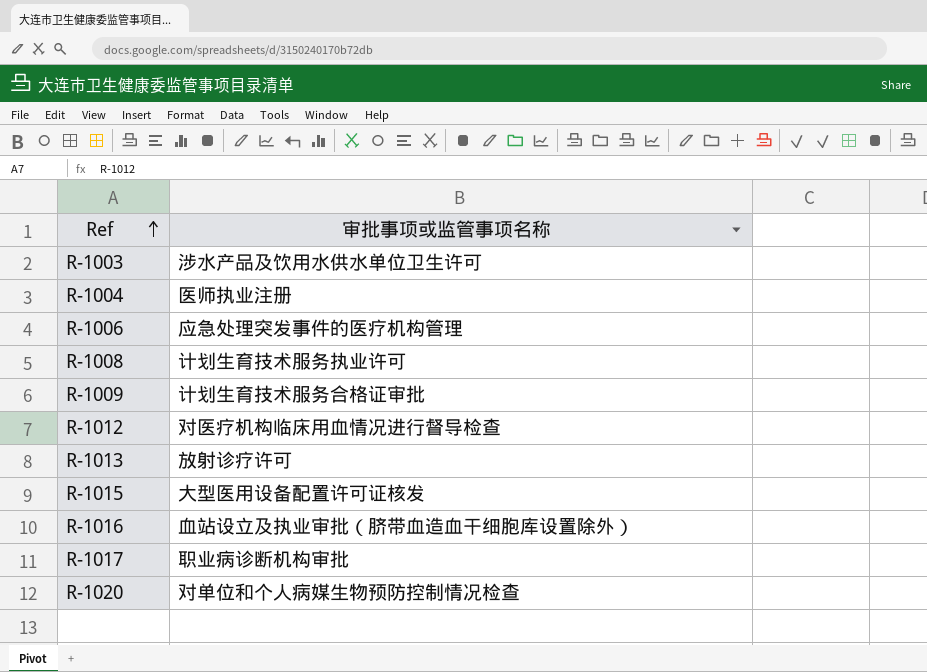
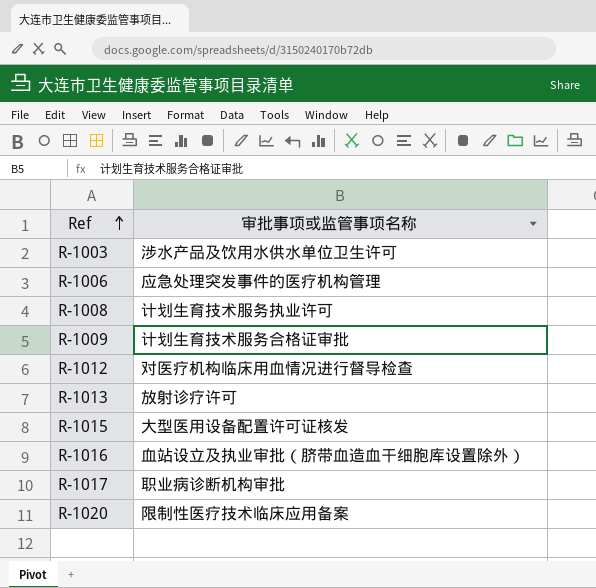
row R-1004: 医师执业注册 -> none
R-1020 | 审批事项或监管事项名称: 对单位和个人病媒生物预防控制情况检查 -> 限制性医疗技术临床应用备案

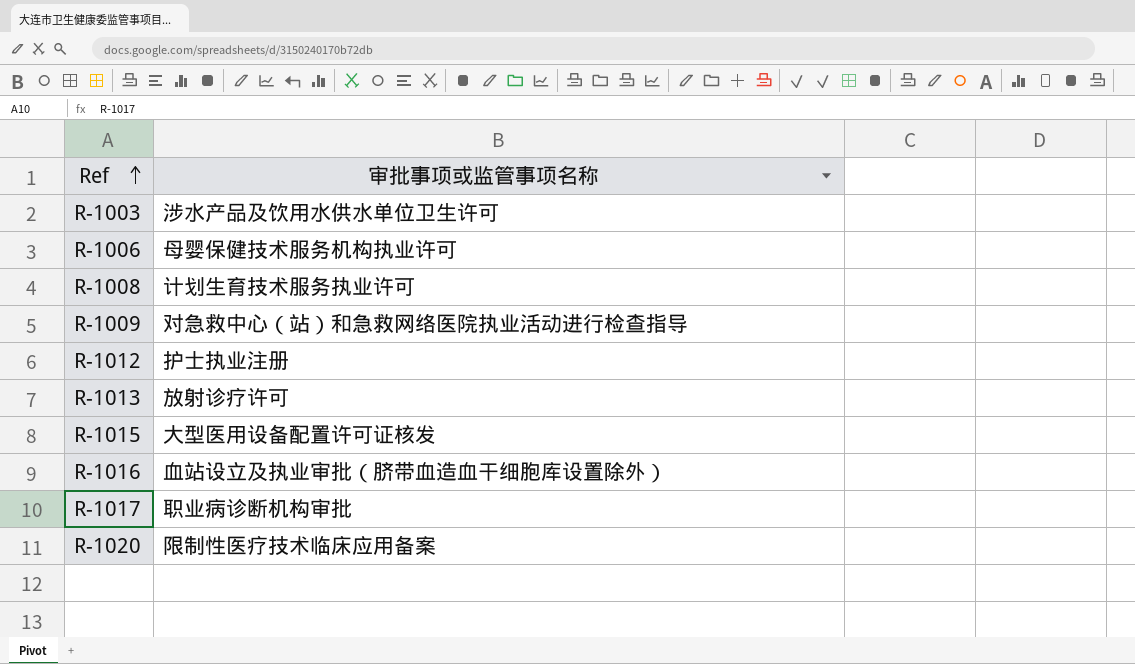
R-1006 | 审批事项或监管事项名称: 应急处理突发事件的医疗机构管理 -> 母婴保健技术服务机构执业许可
R-1009 | 审批事项或监管事项名称: 计划生育技术服务合格证审批 -> 对急救中心（站）和急救网络医院执业活动进行检查指导
R-1012 | 审批事项或监管事项名称: 对医疗机构临床用血情况进行督导检查 -> 护士执业注册

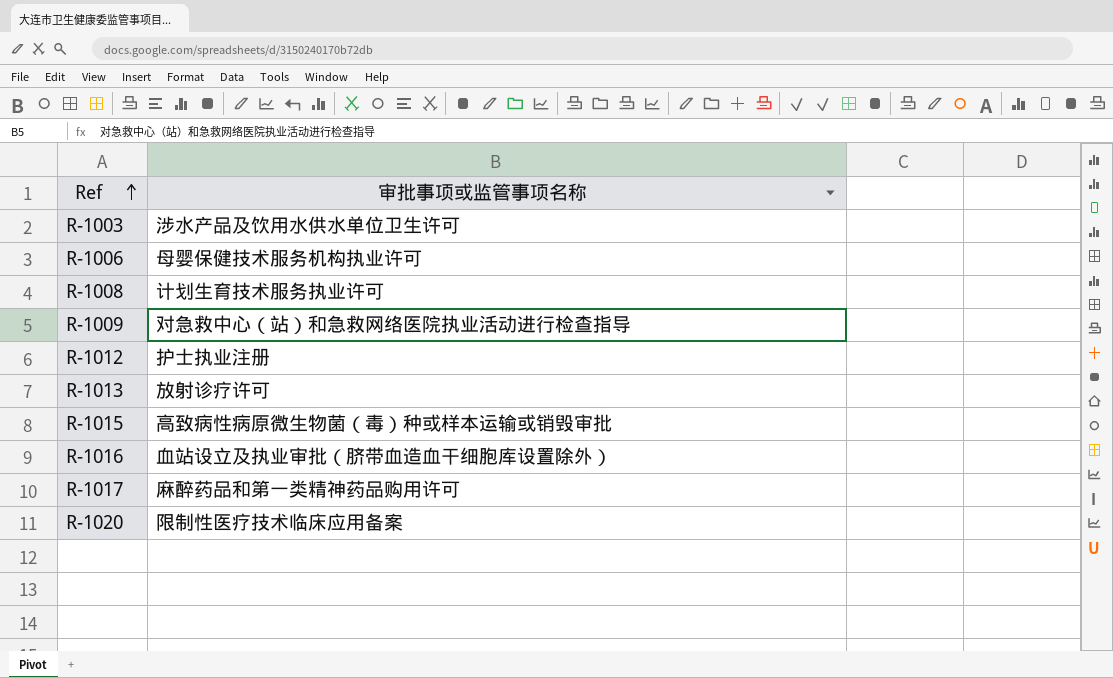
R-1015 | 审批事项或监管事项名称: 大型医用设备配置许可证核发 -> 高致病性病原微生物菌（毒）种或样本运输或销毁审批
R-1017 | 审批事项或监管事项名称: 职业病诊断机构审批 -> 麻醉药品和第一类精神药品购用许可

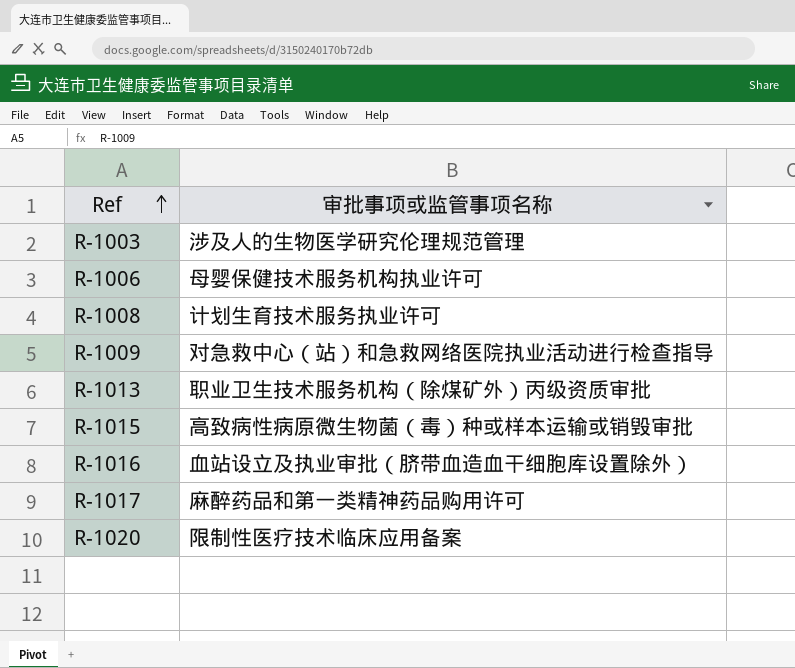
row R-1012: 护士执业注册 -> none
R-1003 | 审批事项或监管事项名称: 涉水产品及饮用水供水单位卫生许可 -> 涉及人的生物医学研究伦理规范管理
R-1013 | 审批事项或监管事项名称: 放射诊疗许可 -> 职业卫生技术服务机构（除煤矿外）丙级资质审批

